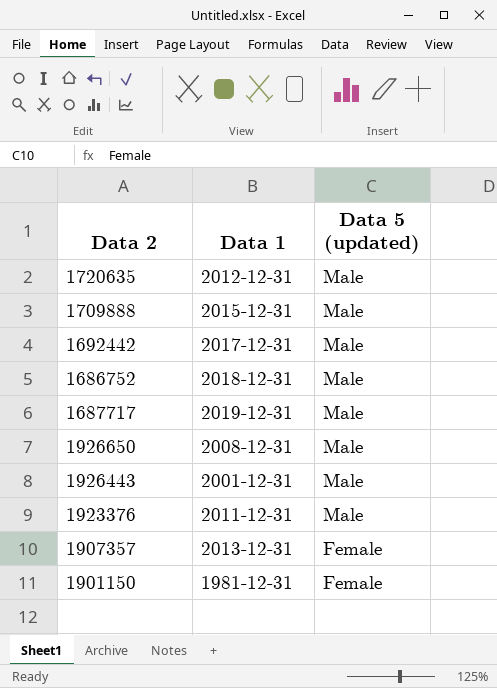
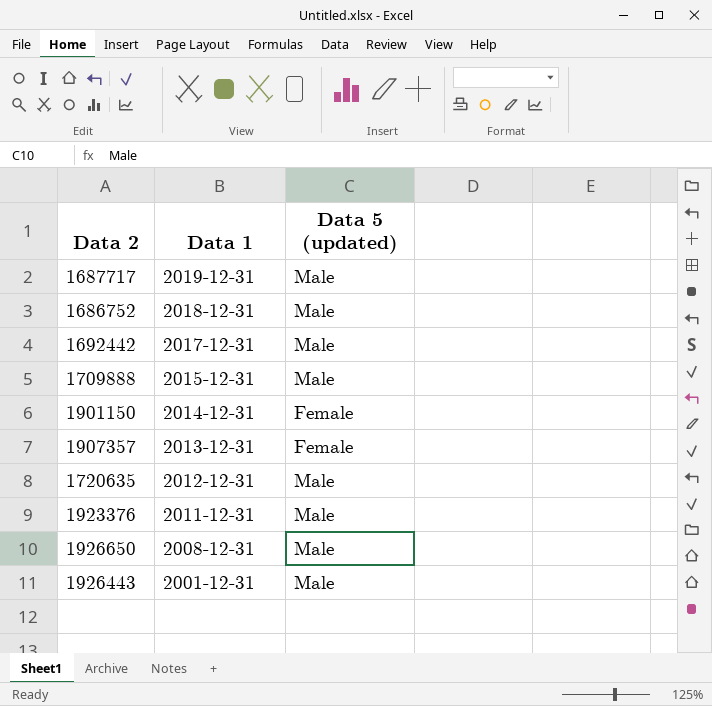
row order: Data 5 (updated) descending -> Data 1 descending
1901150 | Data 1: 1981-12-31 -> 2014-12-31

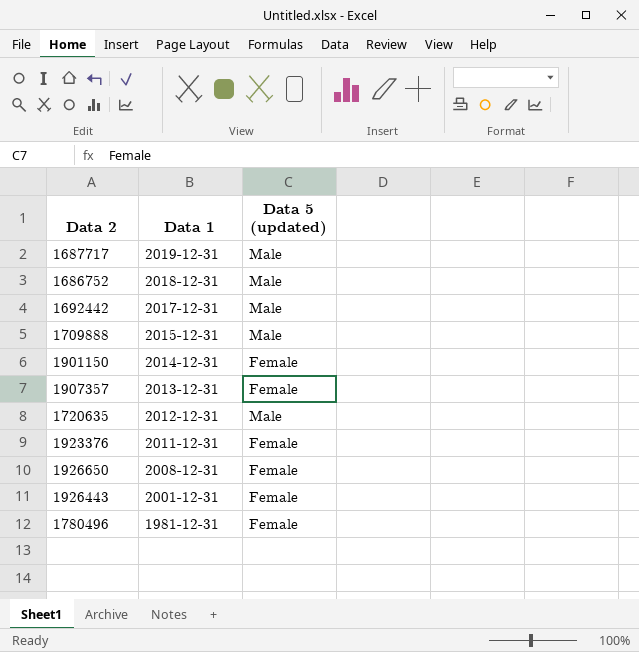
1923376 | Data 5 (updated): Male -> Female
1926650 | Data 5 (updated): Male -> Female
1926443 | Data 5 (updated): Male -> Female
row 1780496: none -> 1981-12-31 | Female

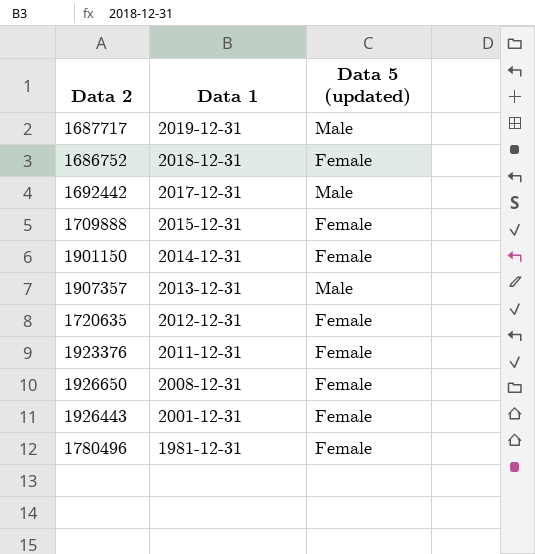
1686752 | Data 5 (updated): Male -> Female
1709888 | Data 5 (updated): Male -> Female
1907357 | Data 5 (updated): Female -> Male
1720635 | Data 5 (updated): Male -> Female

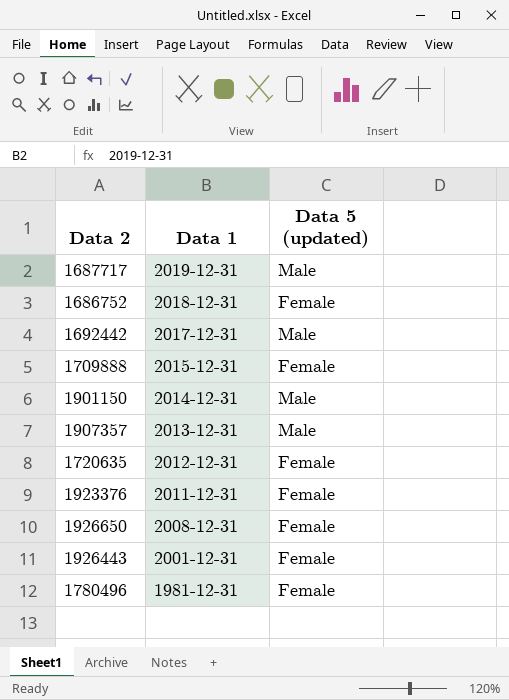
1901150 | Data 5 (updated): Female -> Male

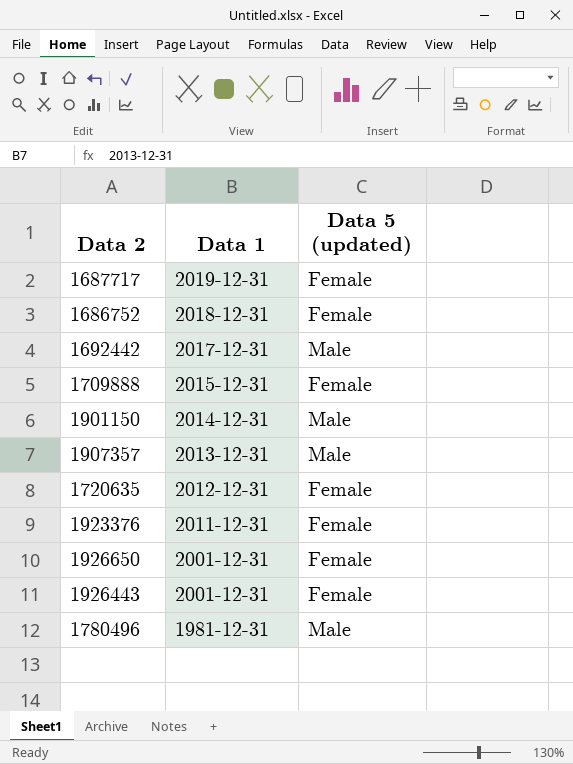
1687717 | Data 5 (updated): Male -> Female
1926650 | Data 1: 2008-12-31 -> 2001-12-31
1780496 | Data 5 (updated): Female -> Male

